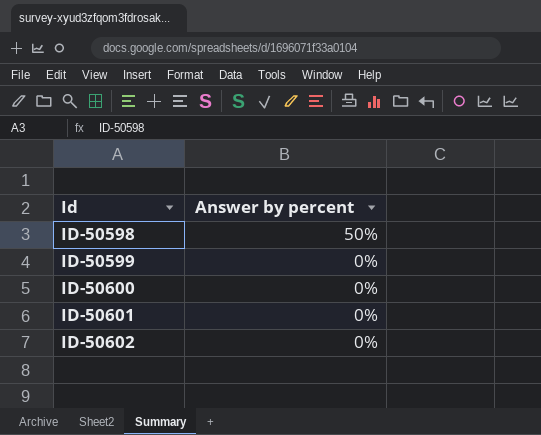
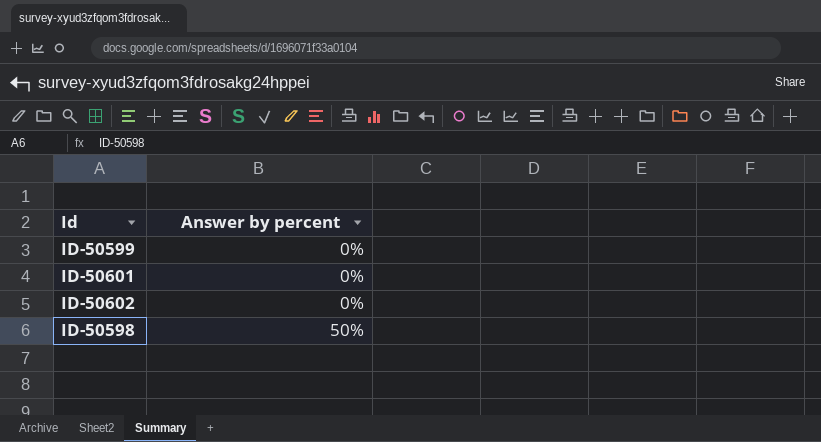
row order: Id ascending -> Answer by percent ascending
row ID-50600: 0% -> none

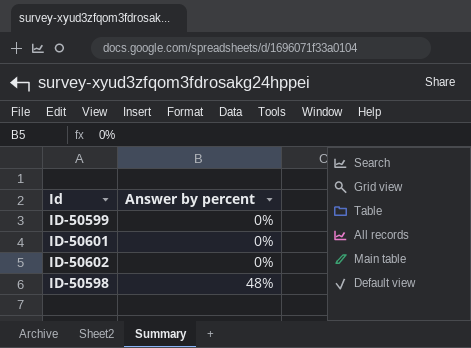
ID-50598 | Answer by percent: 50% -> 48%

